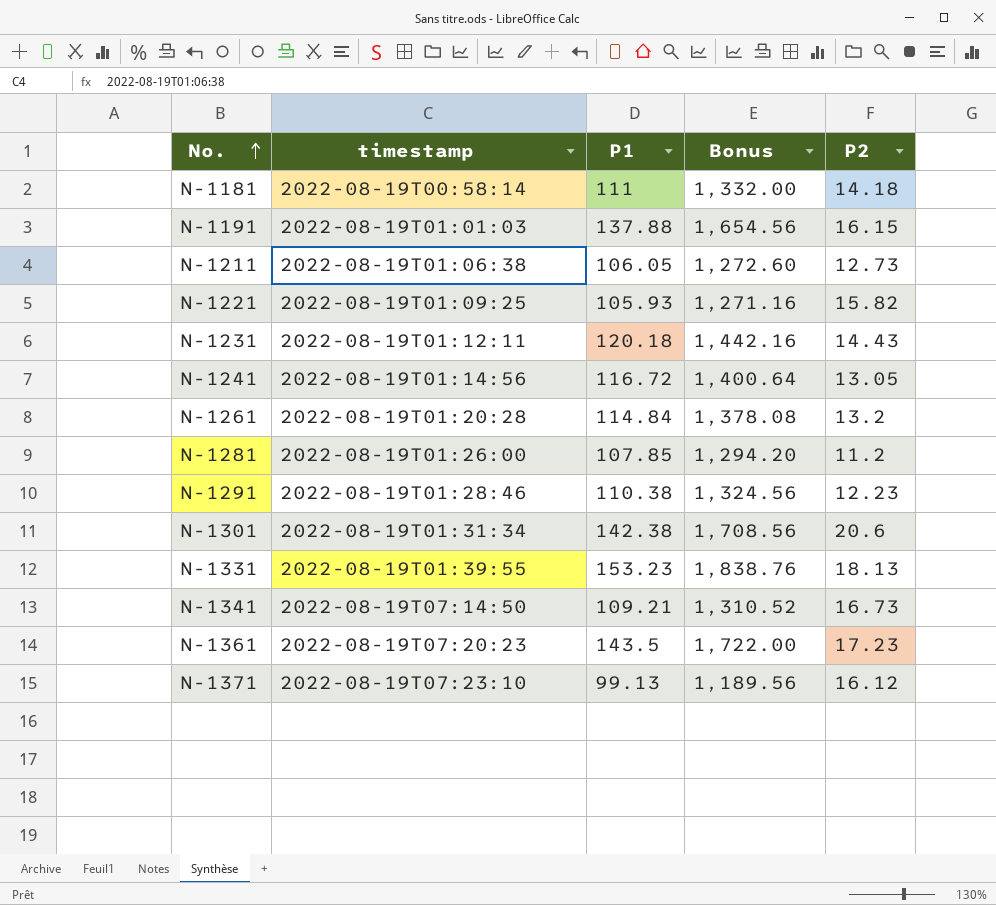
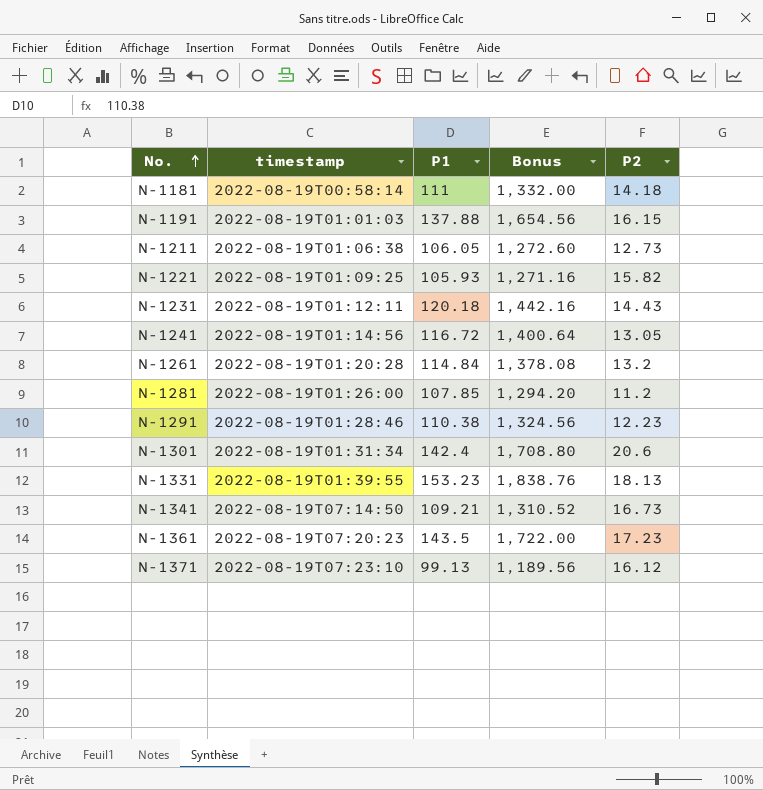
N-1301 | P1: 142.38 -> 142.4
N-1301 | Bonus: 1,708.56 -> 1,708.80

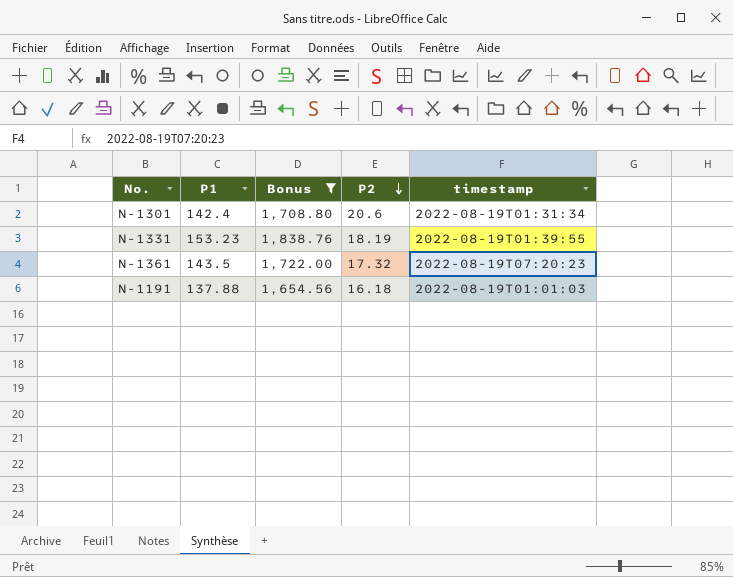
filter: none -> Bonus >= 1,654.56
row order: No. ascending -> P2 descending
column timestamp | position: 2 -> 5
N-1331 | P2: 18.13 -> 18.19
N-1361 | P2: 17.23 -> 17.32
N-1191 | P2: 16.15 -> 16.18

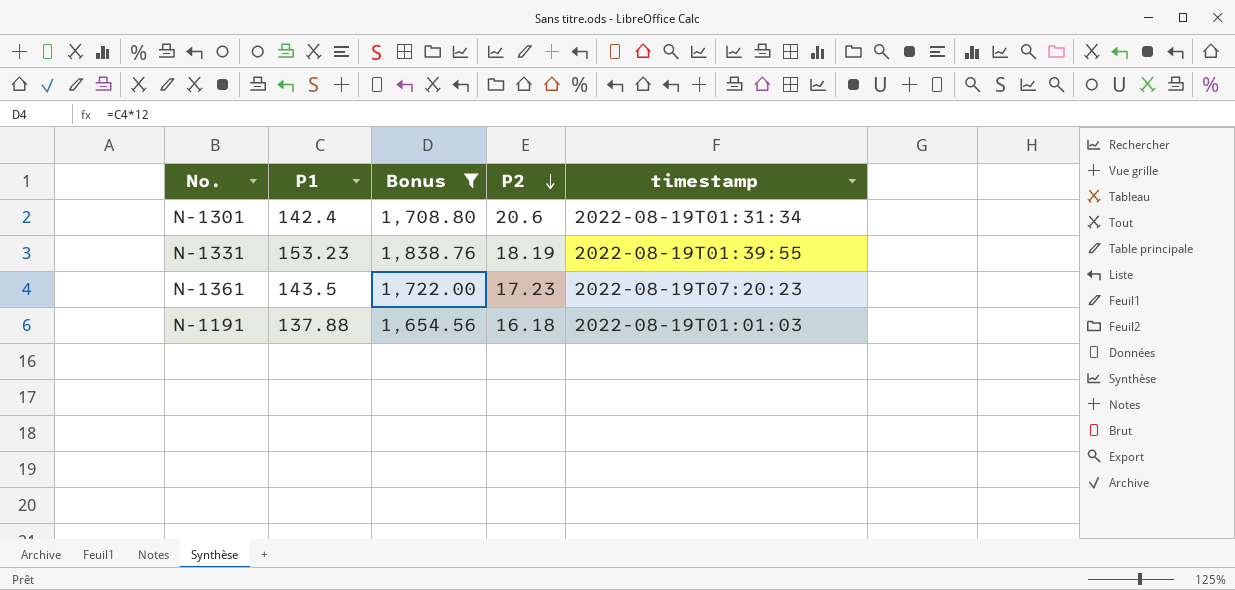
N-1361 | P2: 17.32 -> 17.23

